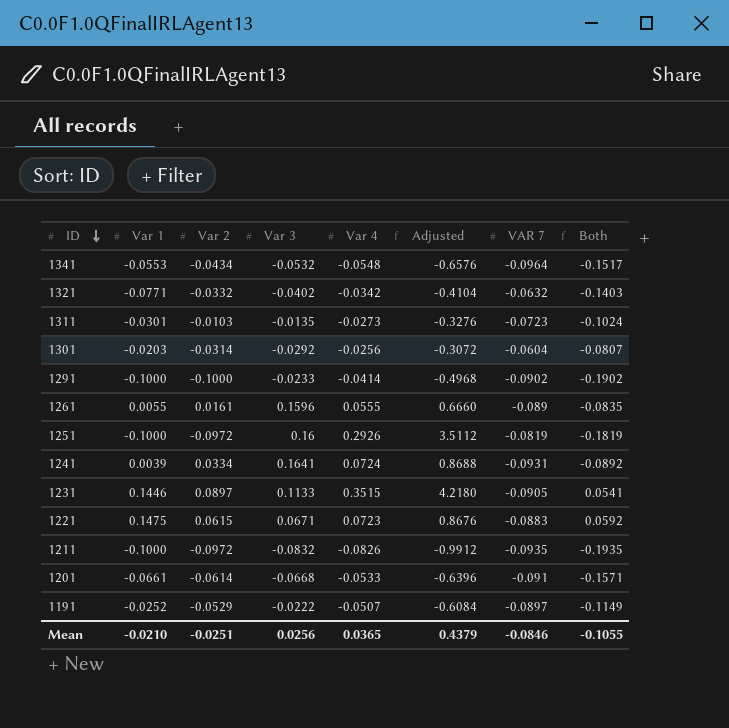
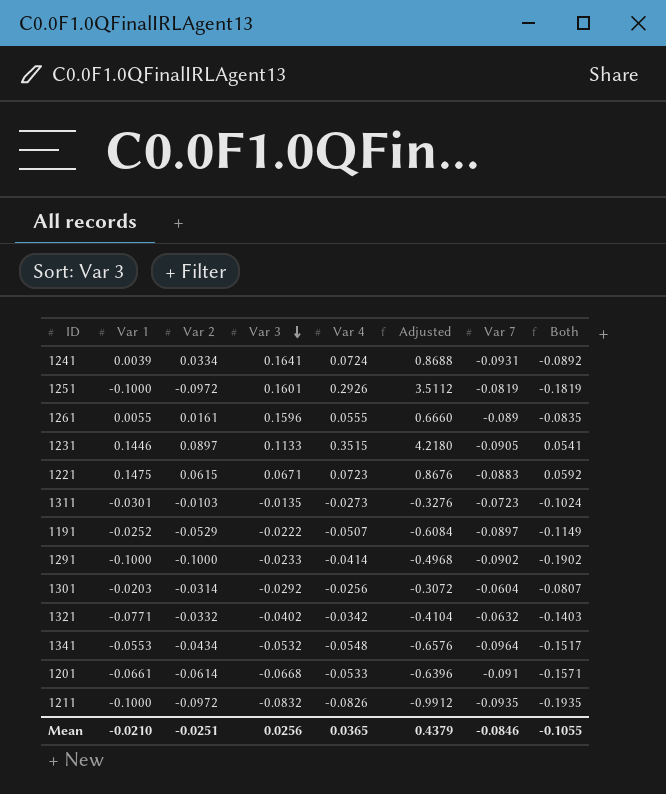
row order: ID descending -> Var 3 descending
column name: VAR 7 -> Var 7
1251 | Var 3: 0.16 -> 0.1601

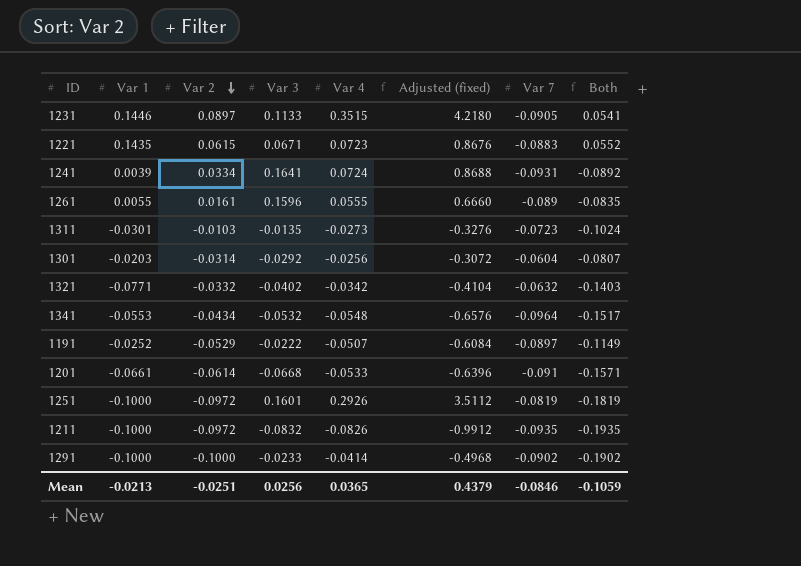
row order: Var 3 descending -> Var 2 descending
column name: Adjusted -> Adjusted (fixed)
1221 | Var 1: 0.1475 -> 0.1435
1221 | Both: 0.0592 -> 0.0552
Mean | Var 1: -0.0210 -> -0.0213
Mean | Both: -0.1055 -> -0.1059

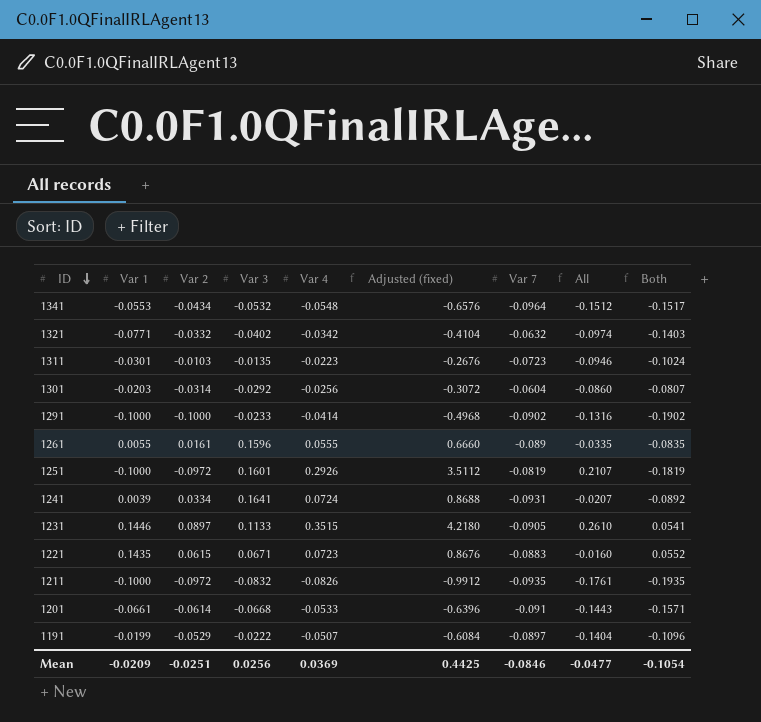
row order: Var 2 descending -> ID descending
column All | formula: none -> [Var 4] + [Var 7]
1311 | Var 4: -0.0273 -> -0.0223
1311 | Adjusted (fixed): -0.3276 -> -0.2676
1191 | Var 1: -0.0252 -> -0.0199
1191 | Both: -0.1149 -> -0.1096
Mean | Var 1: -0.0213 -> -0.0209
Mean | Var 4: 0.0365 -> 0.0369
Mean | Adjusted (fixed): 0.4379 -> 0.4425
Mean | Both: -0.1059 -> -0.1054

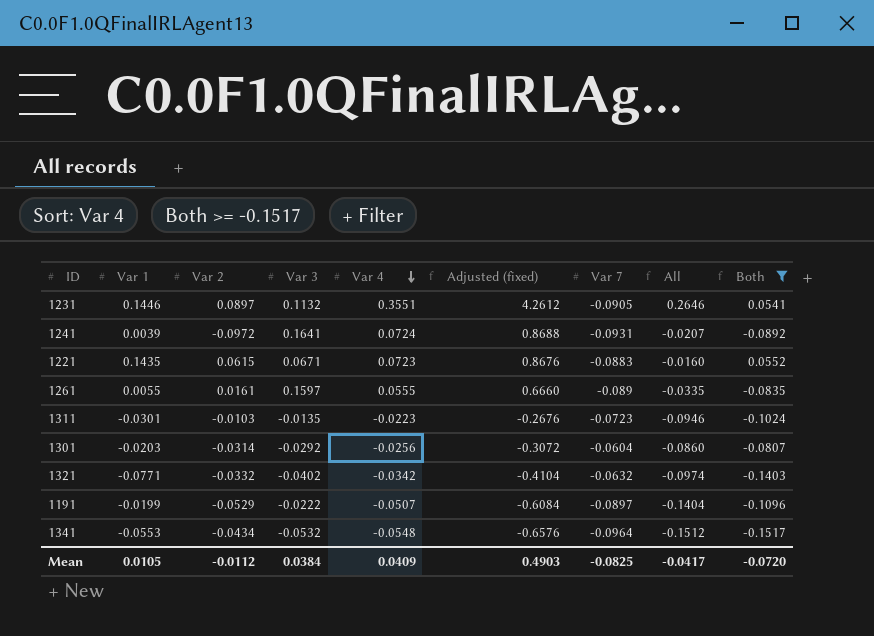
filter: none -> Both >= -0.1517
row order: ID descending -> Var 4 descending
1231 | Var 3: 0.1133 -> 0.1132
1231 | Var 4: 0.3515 -> 0.3551
1231 | Adjusted (fixed): 4.2180 -> 4.2612
1231 | All: 0.2610 -> 0.2646
1241 | Var 2: 0.0334 -> -0.0972
1261 | Var 3: 0.1596 -> 0.1597
Mean | Var 1: -0.0209 -> 0.0105
Mean | Var 2: -0.0251 -> -0.0112
Mean | Var 3: 0.0256 -> 0.0384
Mean | Var 4: 0.0369 -> 0.0409
Mean | Adjusted (fixed): 0.4425 -> 0.4903
Mean | Var 7: -0.0846 -> -0.0825
Mean | All: -0.0477 -> -0.0417
Mean | Both: -0.1054 -> -0.0720

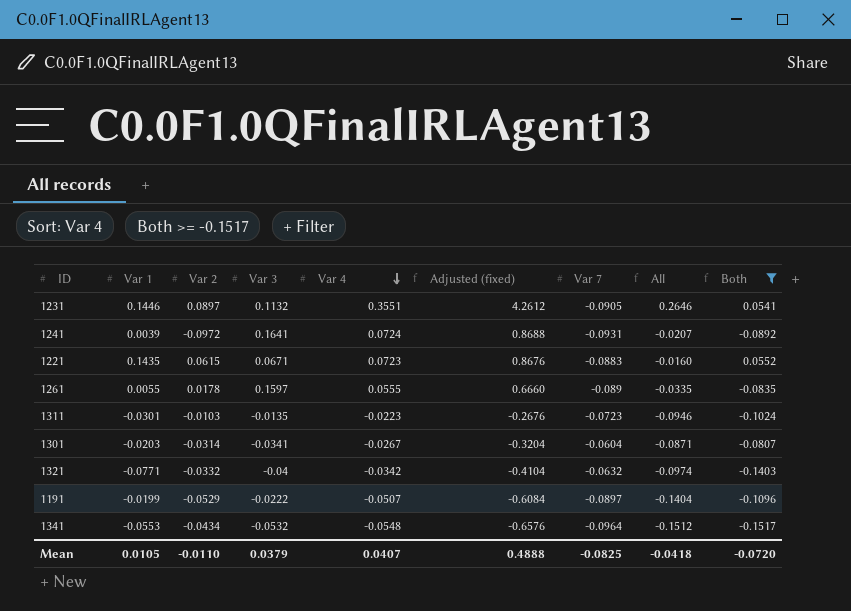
1261 | Var 2: 0.0161 -> 0.0178
1301 | Var 3: -0.0292 -> -0.0341
1301 | Var 4: -0.0256 -> -0.0267
1301 | Adjusted (fixed): -0.3072 -> -0.3204
1301 | All: -0.0860 -> -0.0871
1321 | Var 3: -0.0402 -> -0.04
Mean | Var 2: -0.0112 -> -0.0110
Mean | Var 3: 0.0384 -> 0.0379
Mean | Var 4: 0.0409 -> 0.0407
Mean | Adjusted (fixed): 0.4903 -> 0.4888
Mean | All: -0.0417 -> -0.0418

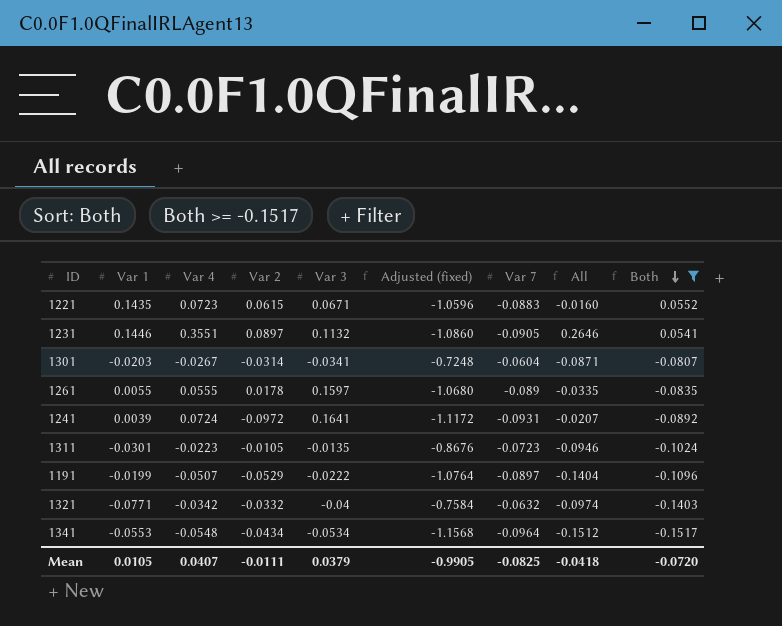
row order: Var 4 descending -> Both descending
column Var 4 | position: 5 -> 3
column Adjusted (fixed) | formula: [Var 4] * 12 -> [Var 7] * 12
1311 | Var 2: -0.0103 -> -0.0105
1341 | Var 3: -0.0532 -> -0.0534
Mean | Var 2: -0.0110 -> -0.0111
Mean | Adjusted (fixed): 0.4888 -> -0.9905

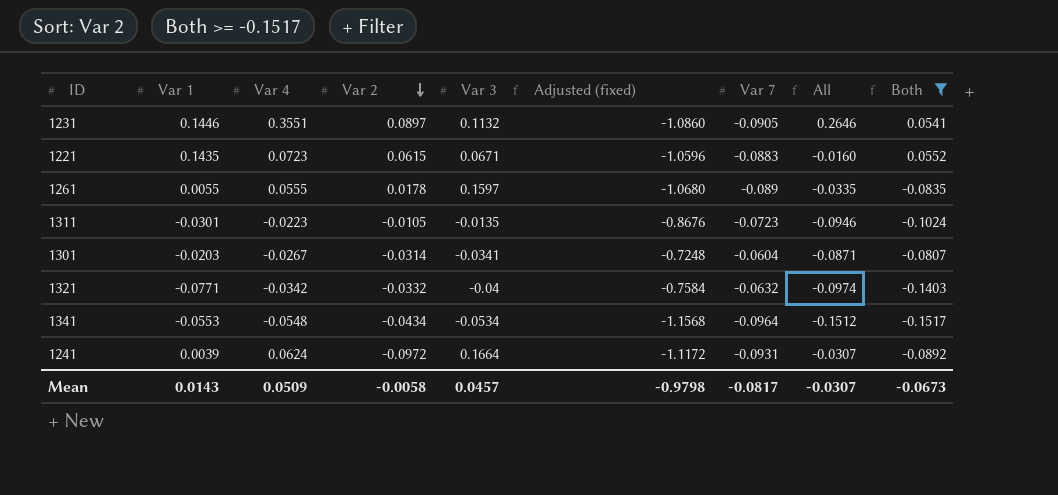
row order: Both descending -> Var 2 descending
row 1191: -0.0199 | -0.0507 | -0.0529 | -0.0222 | -1.0764 | -0.0897 | -0.1404 | -0.1096 -> none
1241 | Var 4: 0.0724 -> 0.0624
1241 | Var 3: 0.1641 -> 0.1664
1241 | All: -0.0207 -> -0.0307
Mean | Var 1: 0.0105 -> 0.0143
Mean | Var 4: 0.0407 -> 0.0509
Mean | Var 2: -0.0111 -> -0.0058
Mean | Var 3: 0.0379 -> 0.0457
Mean | Adjusted (fixed): -0.9905 -> -0.9798
Mean | Var 7: -0.0825 -> -0.0817
Mean | All: -0.0418 -> -0.0307
Mean | Both: -0.0720 -> -0.0673

